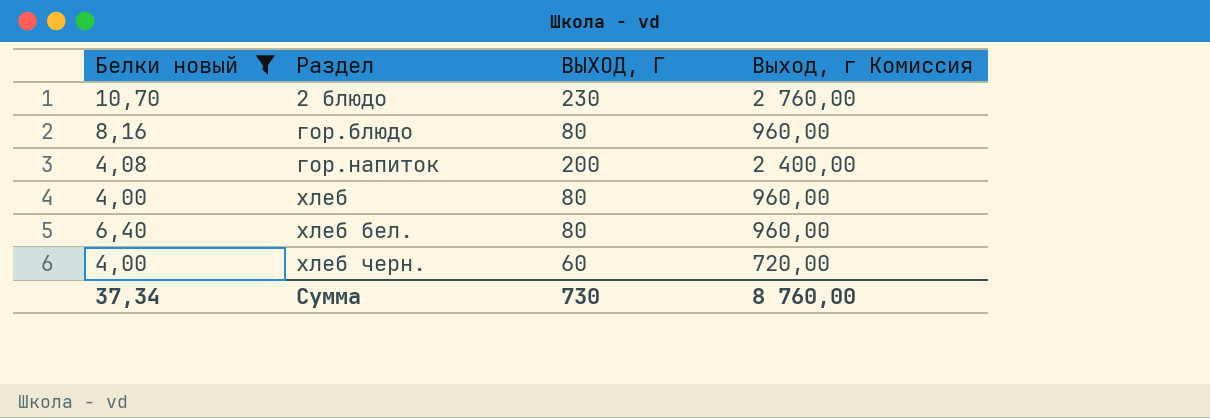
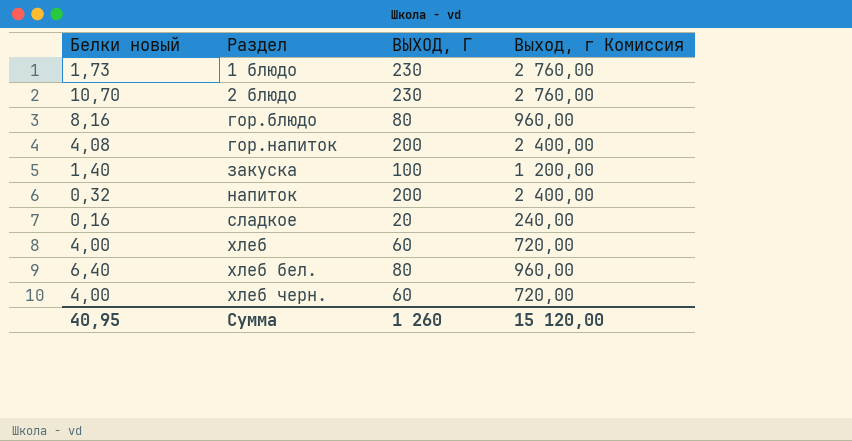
filter: Белки новый >= 4,00 -> none
хлеб | ВЫХОД, Г: 80 -> 60
хлеб | Выход, г Комиссия: 960,00 -> 720,00
Сумма | Белки новый: 37,34 -> 40,95
Сумма | ВЫХОД, Г: 730 -> 1 260
Сумма | Выход, г Комиссия: 8 760,00 -> 15 120,00

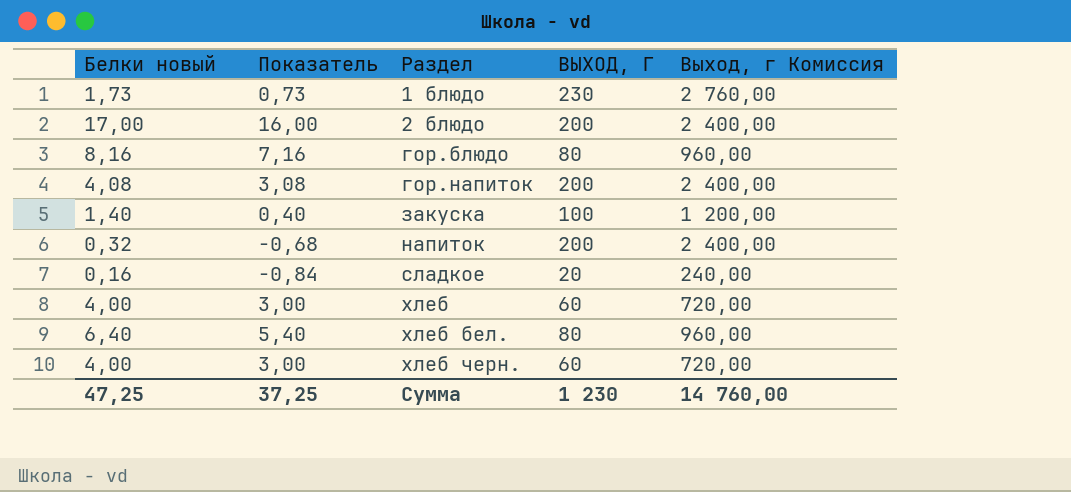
column Показатель | formula: none -> [Белки новый] - 1
2 блюдо | Белки новый: 10,70 -> 17,00
2 блюдо | ВЫХОД, Г: 230 -> 200
2 блюдо | Выход, г Комиссия: 2 760,00 -> 2 400,00
Сумма | Белки новый: 40,95 -> 47,25
Сумма | ВЫХОД, Г: 1 260 -> 1 230
Сумма | Выход, г Комиссия: 15 120,00 -> 14 760,00

